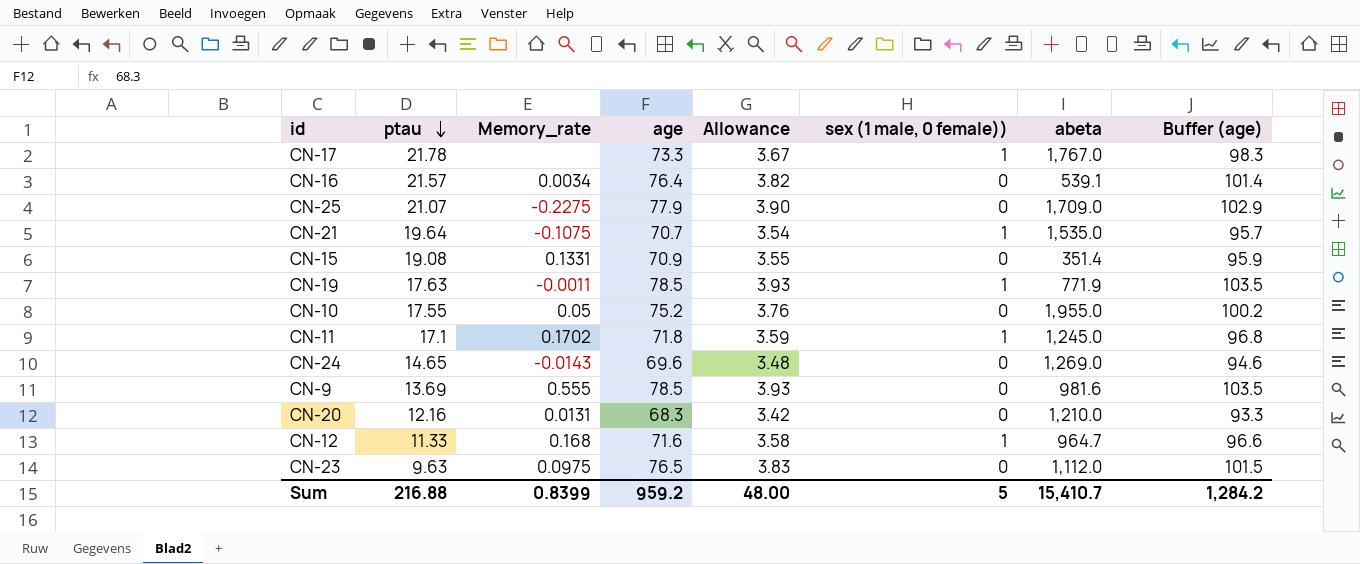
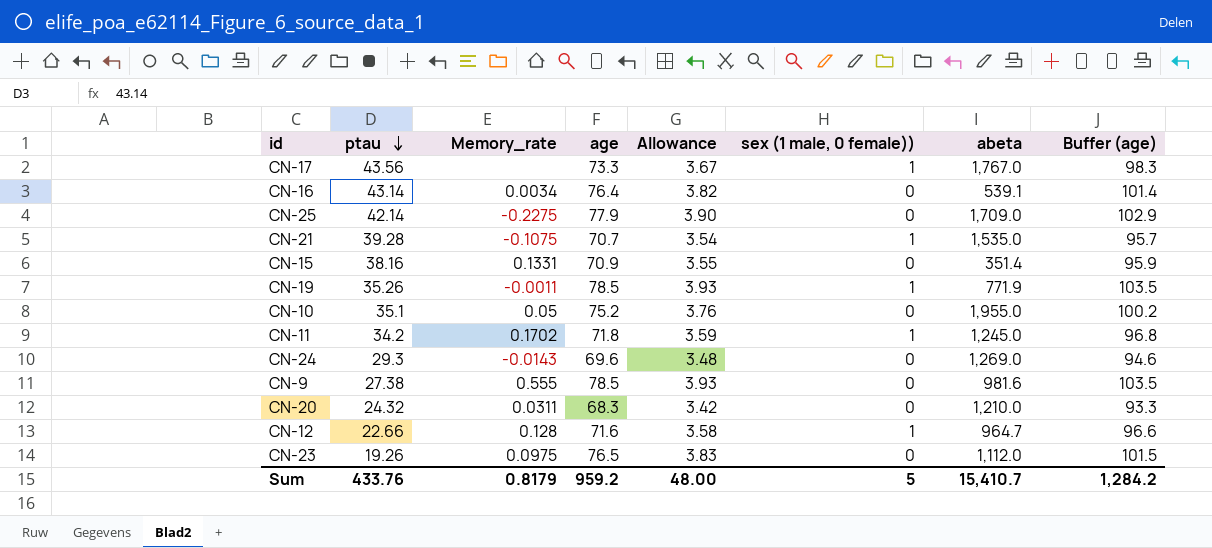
CN-17 | ptau: 21.78 -> 43.56
CN-16 | ptau: 21.57 -> 43.14
CN-25 | ptau: 21.07 -> 42.14
CN-21 | ptau: 19.64 -> 39.28
CN-15 | ptau: 19.08 -> 38.16
CN-19 | ptau: 17.63 -> 35.26
CN-10 | ptau: 17.55 -> 35.1
CN-11 | ptau: 17.1 -> 34.2
CN-24 | ptau: 14.65 -> 29.3
CN-9 | ptau: 13.69 -> 27.38
CN-20 | ptau: 12.16 -> 24.32
CN-20 | Memory_rate: 0.0131 -> 0.0311
CN-12 | ptau: 11.33 -> 22.66
CN-12 | Memory_rate: 0.168 -> 0.128
CN-23 | ptau: 9.63 -> 19.26
Sum | ptau: 216.88 -> 433.76
Sum | Memory_rate: 0.8399 -> 0.8179

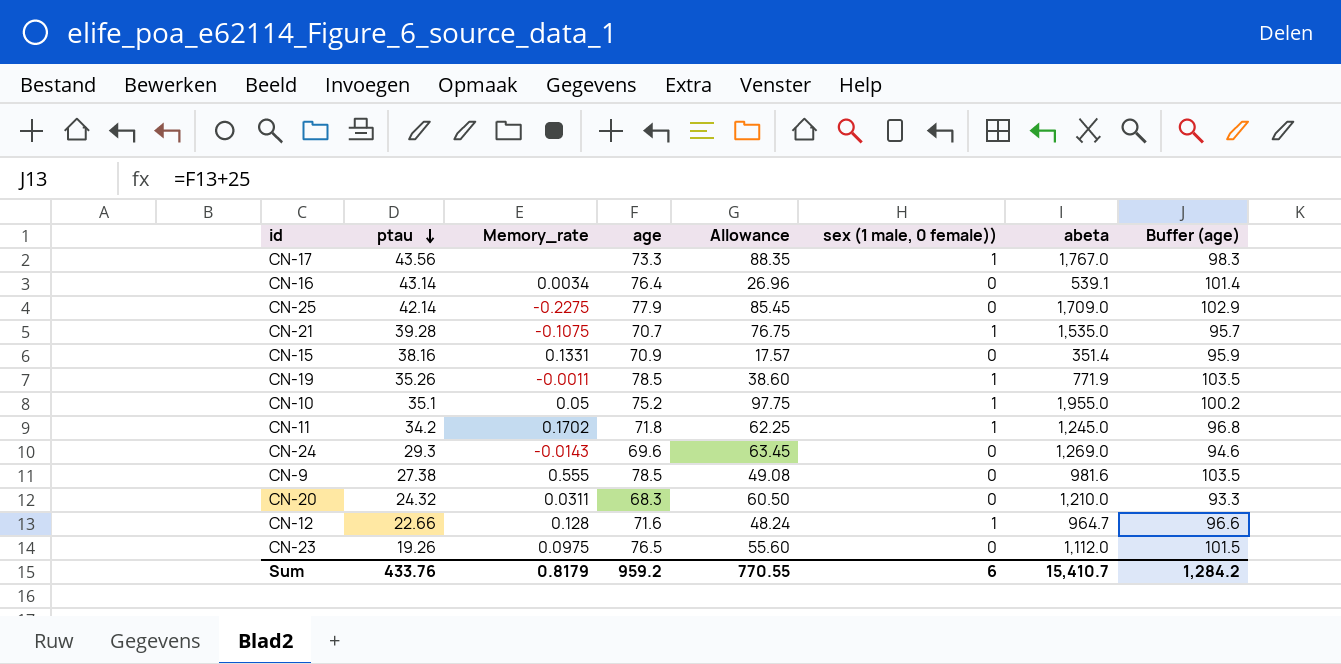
column Allowance | formula: [age] * 0.05 -> [abeta] * 0.05
CN-10 | sex (1 male, 0 female)): 0 -> 1
Sum | Allowance: 48.00 -> 770.55
Sum | sex (1 male, 0 female)): 5 -> 6

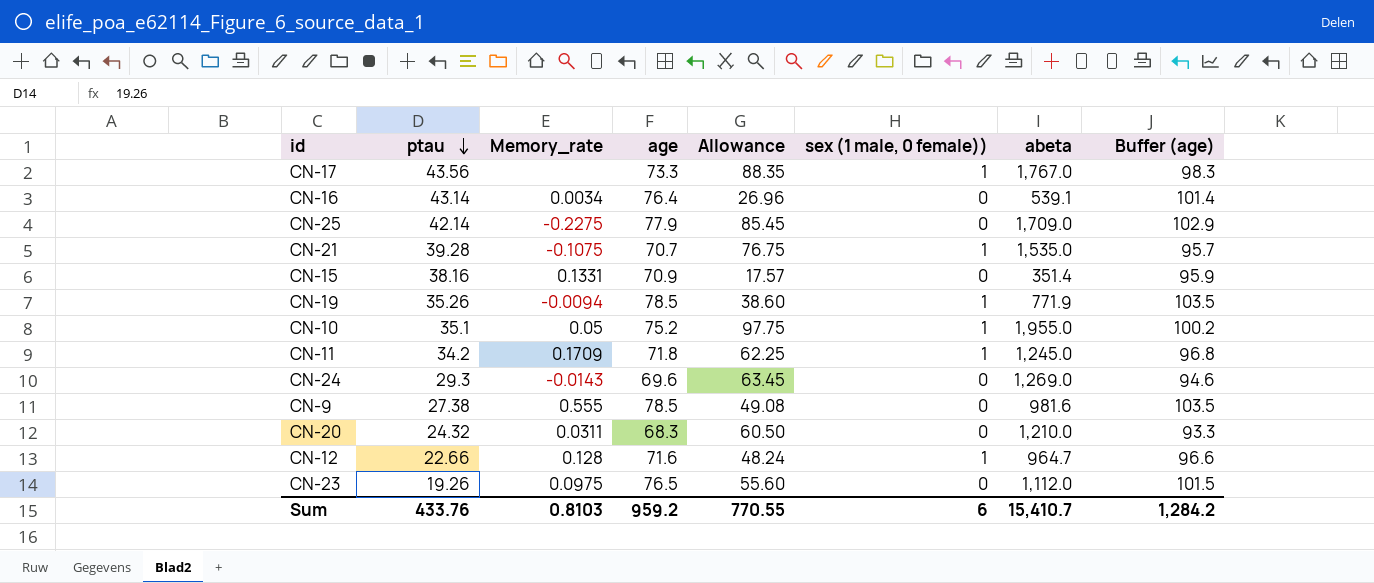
CN-19 | Memory_rate: -0.0011 -> -0.0094
CN-11 | Memory_rate: 0.1702 -> 0.1709
Sum | Memory_rate: 0.8179 -> 0.8103

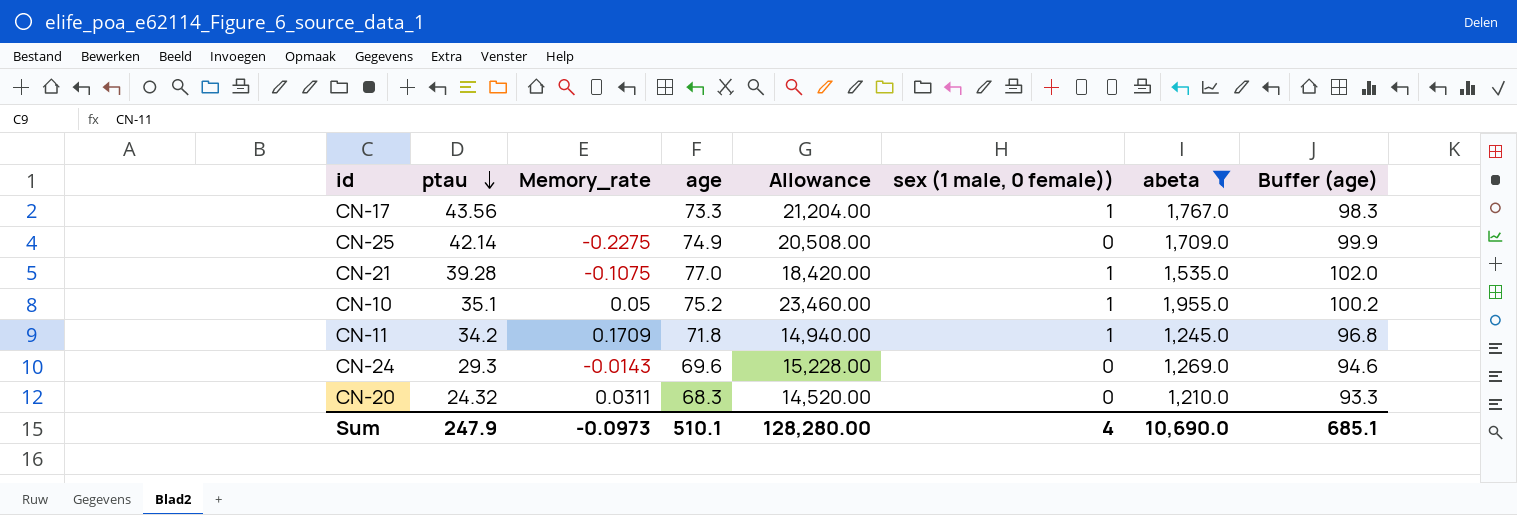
filter: none -> abeta >= 1,210.0
column Allowance | formula: [abeta] * 0.05 -> [abeta] * 12
CN-25 | age: 77.9 -> 74.9
CN-25 | Buffer (age): 102.9 -> 99.9
CN-21 | age: 70.7 -> 77.0
CN-21 | Buffer (age): 95.7 -> 102.0
Sum | ptau: 433.76 -> 247.9
Sum | Memory_rate: 0.8103 -> -0.0973
Sum | age: 959.2 -> 510.1
Sum | Allowance: 770.55 -> 128,280.00
Sum | sex (1 male, 0 female)): 6 -> 4
Sum | abeta: 15,410.7 -> 10,690.0
Sum | Buffer (age): 1,284.2 -> 685.1

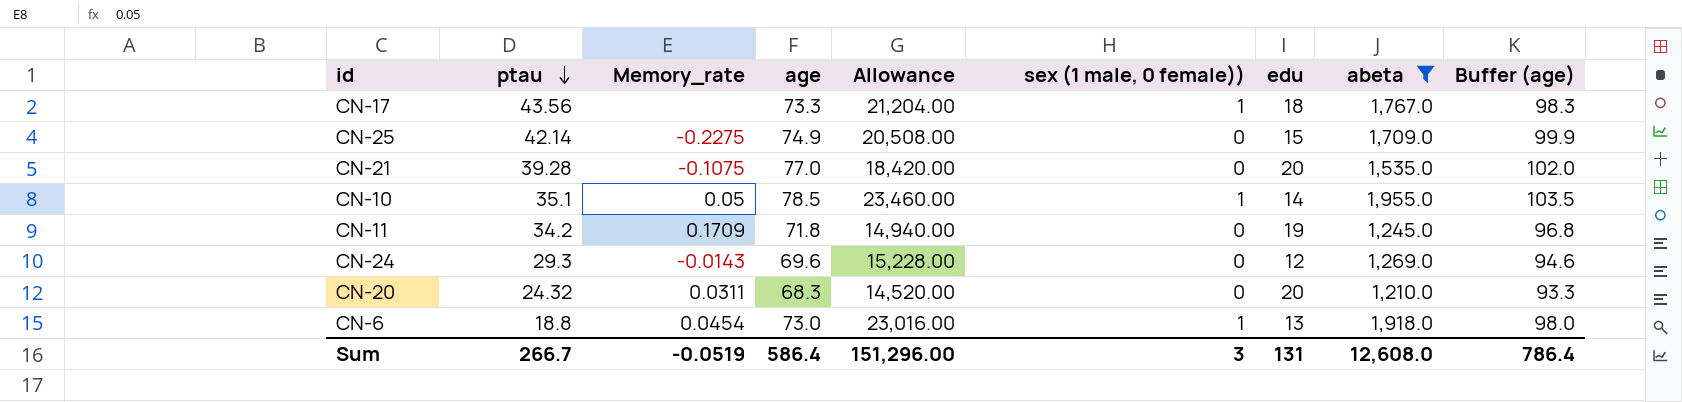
column edu | position: none -> 7
CN-21 | sex (1 male, 0 female)): 1 -> 0
CN-10 | age: 75.2 -> 78.5
CN-10 | Buffer (age): 100.2 -> 103.5
CN-11 | sex (1 male, 0 female)): 1 -> 0
row CN-6: none -> 18.8 | 0.0454 | 73.0 | 23,016.00 | 1 | 13 | 1,918.0 | 98.0
Sum | ptau: 247.9 -> 266.7
Sum | Memory_rate: -0.0973 -> -0.0519
Sum | age: 510.1 -> 586.4
Sum | Allowance: 128,280.00 -> 151,296.00
Sum | sex (1 male, 0 female)): 4 -> 3
Sum | abeta: 10,690.0 -> 12,608.0
Sum | Buffer (age): 685.1 -> 786.4

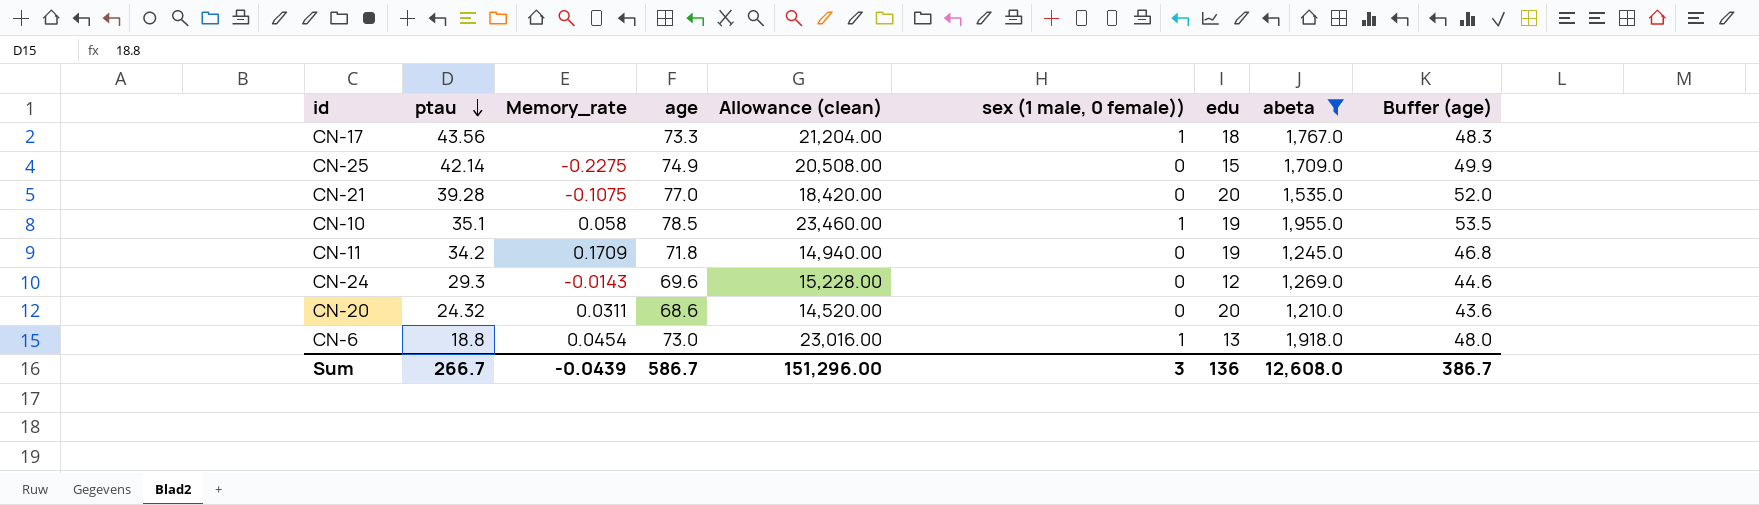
column name: Allowance -> Allowance (clean)
column Buffer (age) | formula: [age] + 25 -> [age] - 25
CN-10 | Memory_rate: 0.05 -> 0.058
CN-10 | edu: 14 -> 19
CN-20 | age: 68.3 -> 68.6
Sum | Memory_rate: -0.0519 -> -0.0439
Sum | age: 586.4 -> 586.7
Sum | edu: 131 -> 136
Sum | Buffer (age): 786.4 -> 386.7

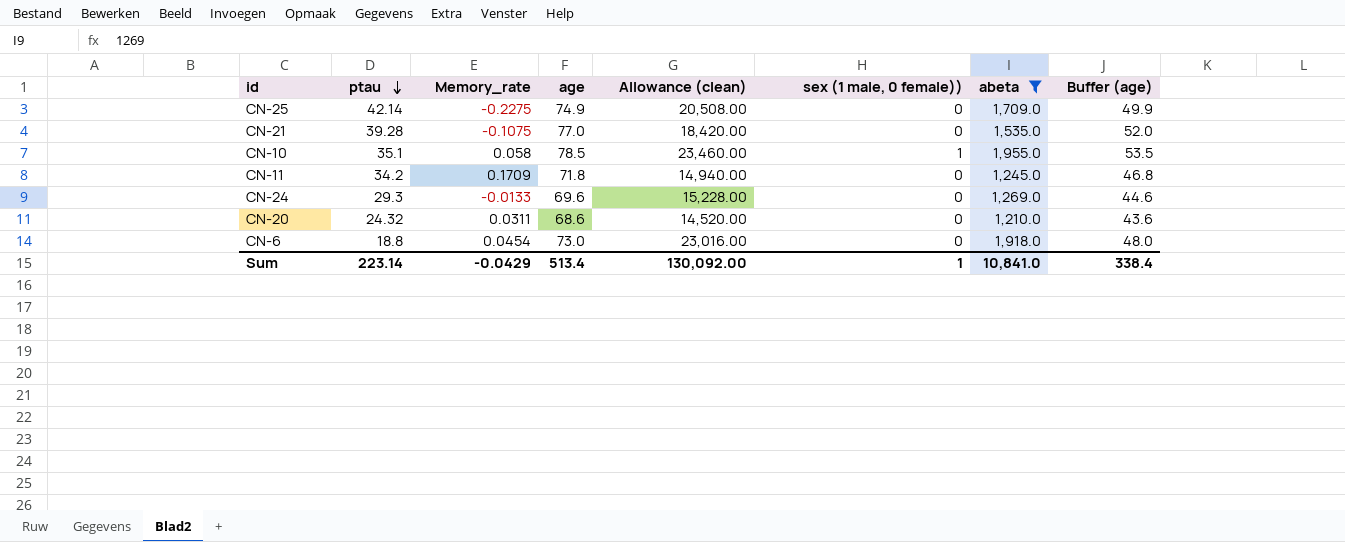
column edu | position: 7 -> none
row CN-17: 43.56 | none | 73.3 | 21,204.00 | 1 | 18 | 1,767.0 | 48.3 -> none
CN-24 | Memory_rate: -0.0143 -> -0.0133
CN-6 | sex (1 male, 0 female)): 1 -> 0
Sum | ptau: 266.7 -> 223.14
Sum | Memory_rate: -0.0439 -> -0.0429
Sum | age: 586.7 -> 513.4
Sum | Allowance (clean): 151,296.00 -> 130,092.00
Sum | sex (1 male, 0 female)): 3 -> 1
Sum | abeta: 12,608.0 -> 10,841.0
Sum | Buffer (age): 386.7 -> 338.4

